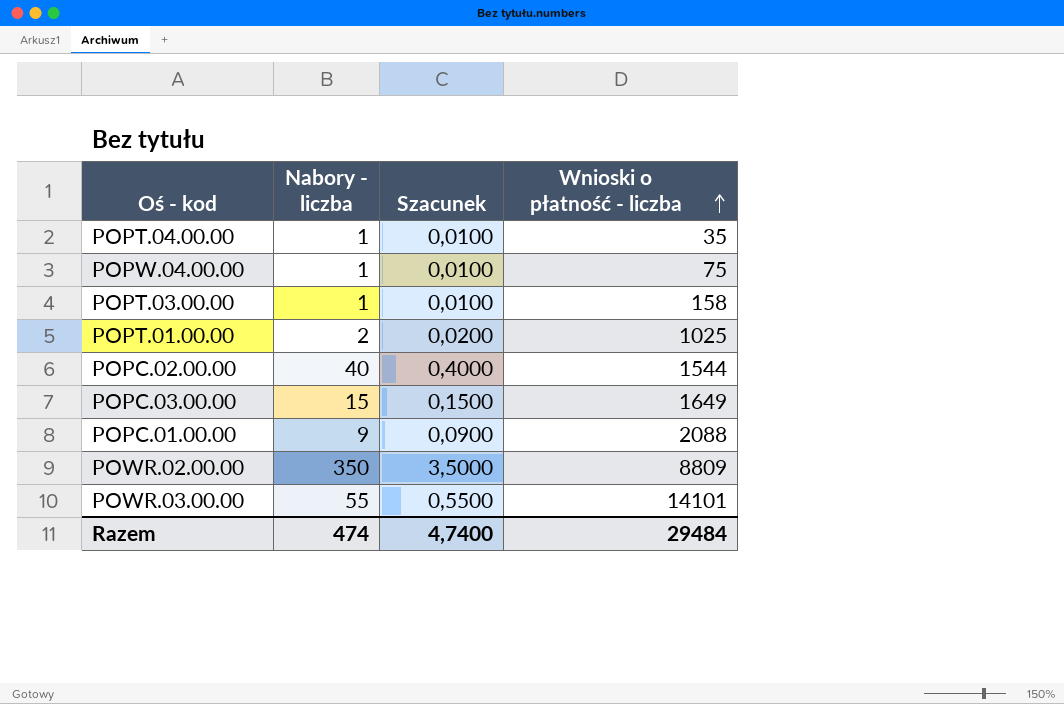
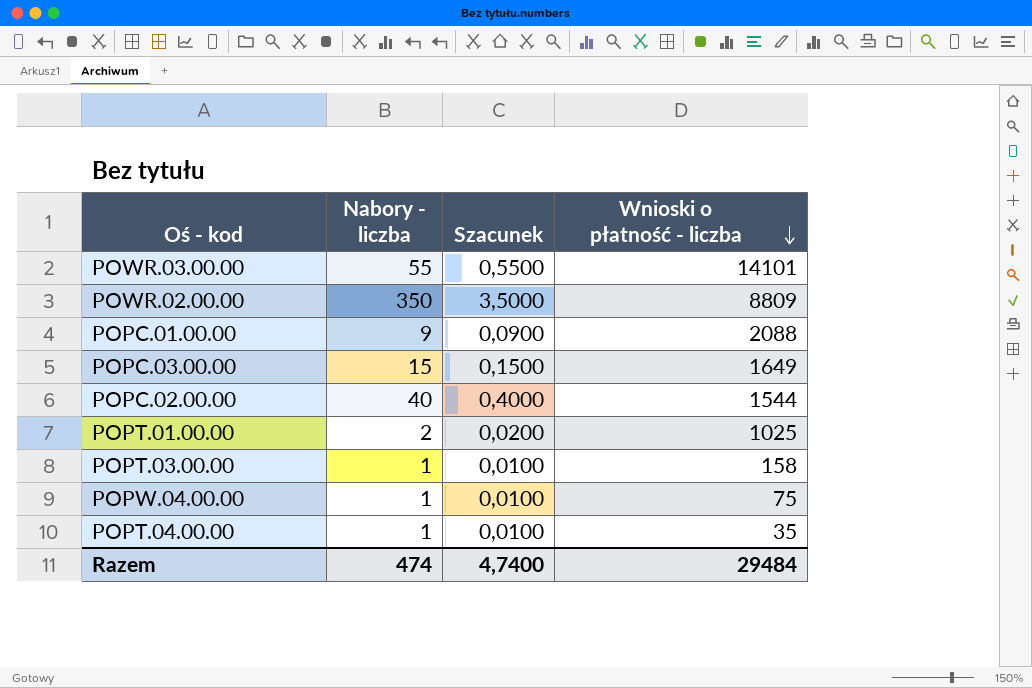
row order: Wnioski o płatność - liczba ascending -> Wnioski o płatność - liczba descending

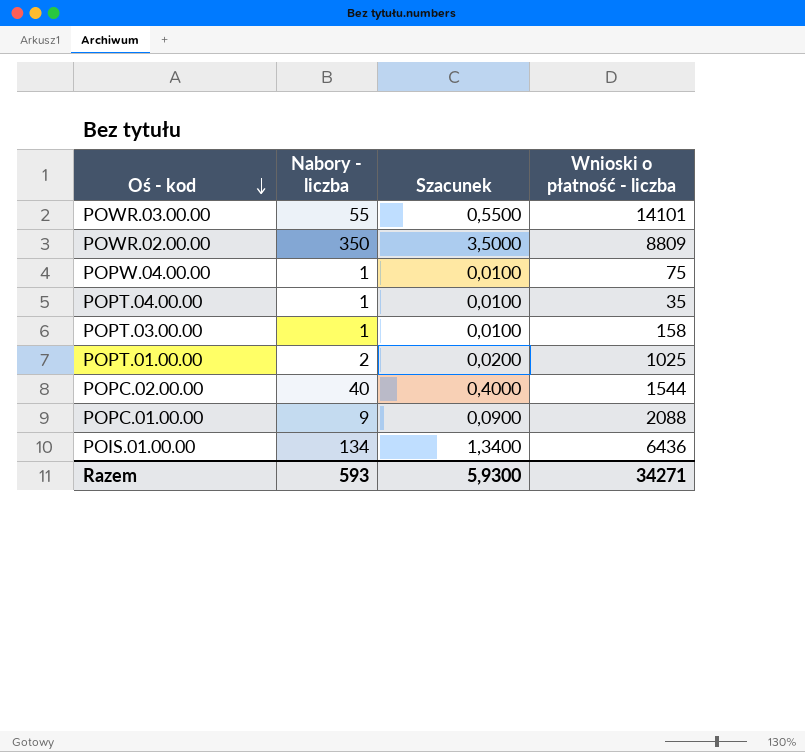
row order: Wnioski o płatność - liczba descending -> Oś - kod descending
row POPC.03.00.00: 15 | 0,1500 | 1649 -> none
row POIS.01.00.00: none -> 134 | 1,3400 | 6436
Razem | Nabory - liczba: 474 -> 593
Razem | Szacunek: 4,7400 -> 5,9300
Razem | Wnioski o płatność - liczba: 29484 -> 34271

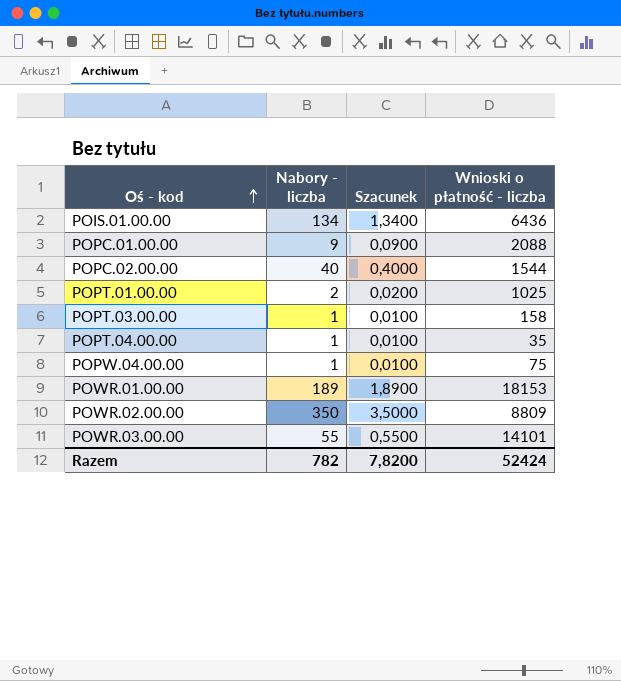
row order: Oś - kod descending -> Oś - kod ascending
row POWR.01.00.00: none -> 189 | 1,8900 | 18153
Razem | Nabory - liczba: 593 -> 782
Razem | Szacunek: 5,9300 -> 7,8200
Razem | Wnioski o płatność - liczba: 34271 -> 52424

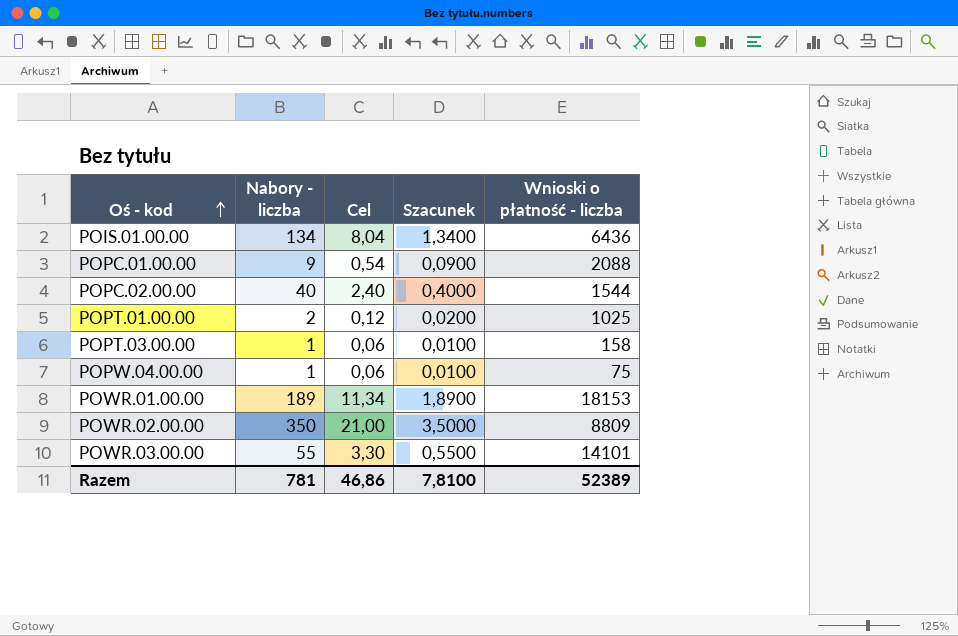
column Cel | formula: none -> [Nabory - liczba] * 0,06
row POPT.04.00.00: 1 | 0,0100 | 35 -> none
Razem | Nabory - liczba: 782 -> 781
Razem | Szacunek: 7,8200 -> 7,8100
Razem | Wnioski o płatność - liczba: 52424 -> 52389

